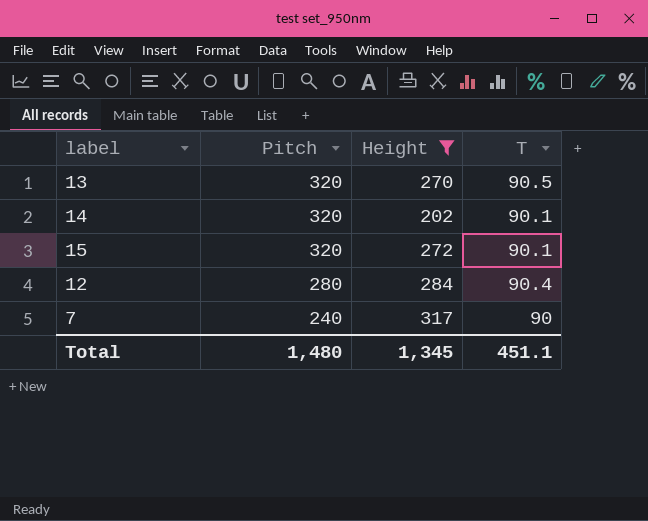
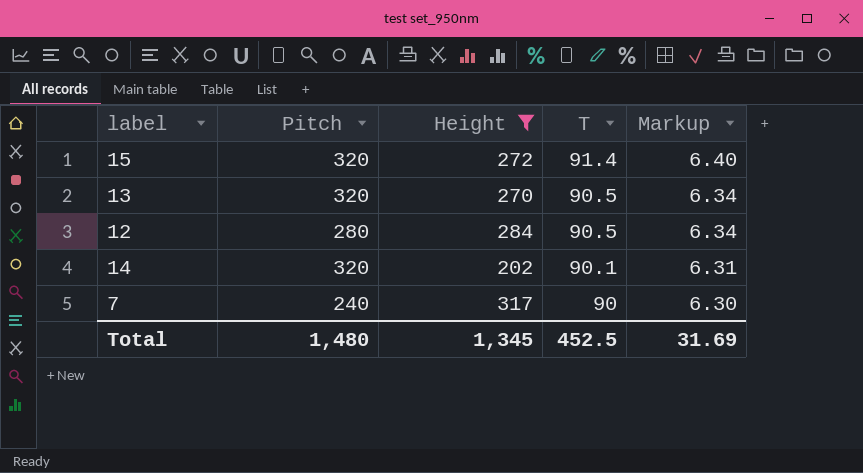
row order: Pitch descending -> T descending
column Markup | formula: none -> [T] * 0.07
15 | T: 90.1 -> 91.4
12 | T: 90.4 -> 90.5
Total | T: 451.1 -> 452.5

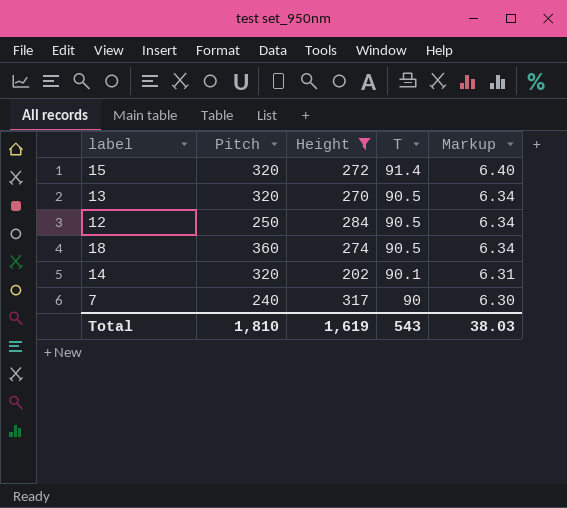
12 | Pitch: 280 -> 250
row 18: none -> 360 | 274 | 90.5 | 6.34
Total | Pitch: 1,480 -> 1,810
Total | Height: 1,345 -> 1,619
Total | T: 452.5 -> 543
Total | Markup: 31.69 -> 38.03

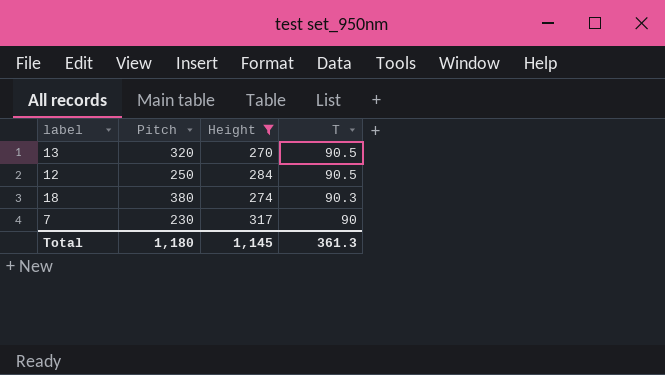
column Markup | formula: [T] * 0.07 -> none
row 15: 320 | 272 | 91.4 | 6.40 -> none
row 14: 320 | 202 | 90.1 | 6.31 -> none
18 | Pitch: 360 -> 380
18 | T: 90.5 -> 90.3
7 | Pitch: 240 -> 230
Total | Pitch: 1,810 -> 1,180
Total | Height: 1,619 -> 1,145
Total | T: 543 -> 361.3

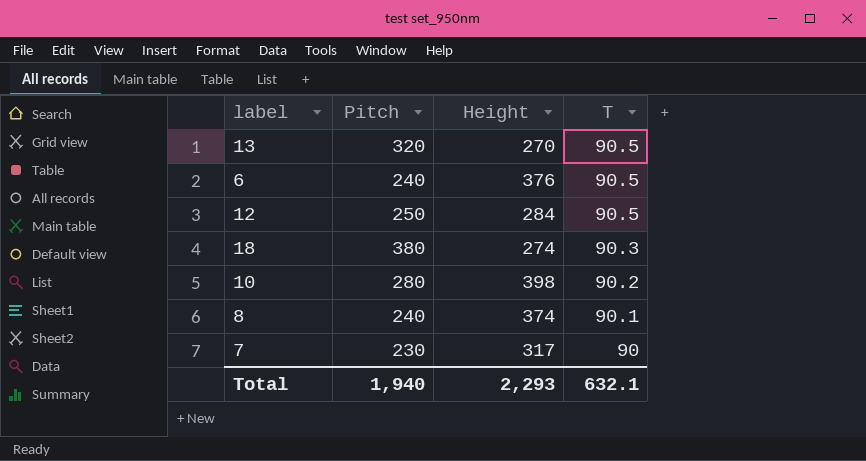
filter: Height <= 317 -> none
Total | Pitch: 1,180 -> 1,940
Total | Height: 1,145 -> 2,293
Total | T: 361.3 -> 632.1

